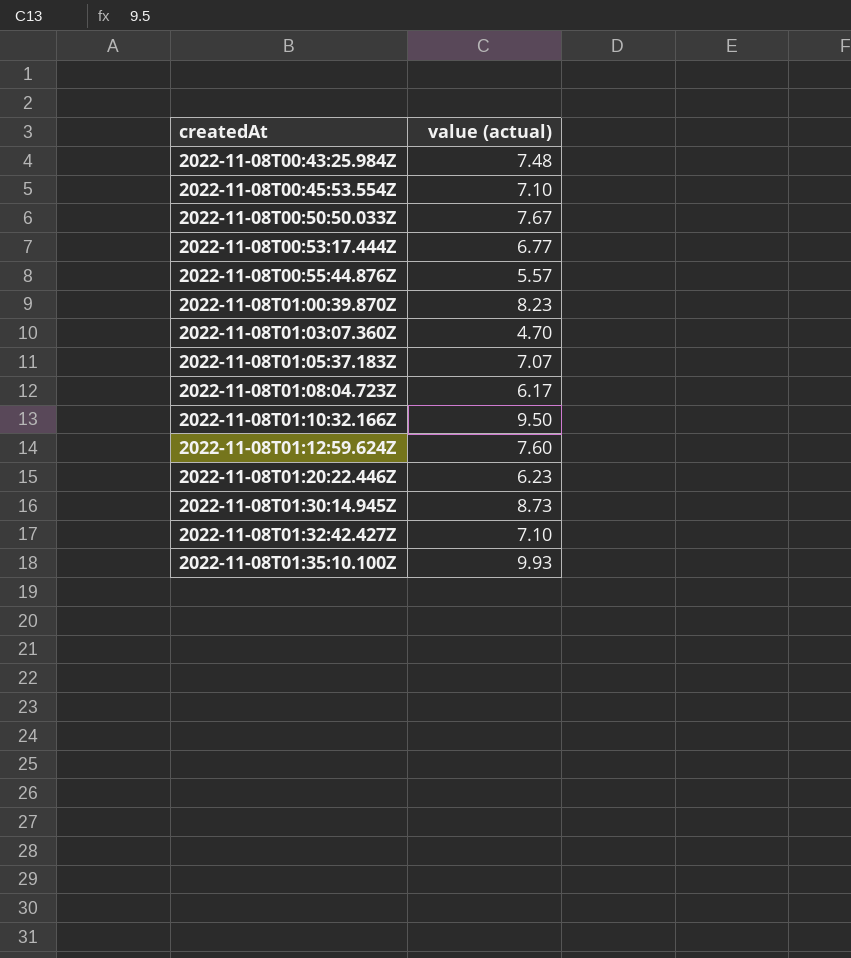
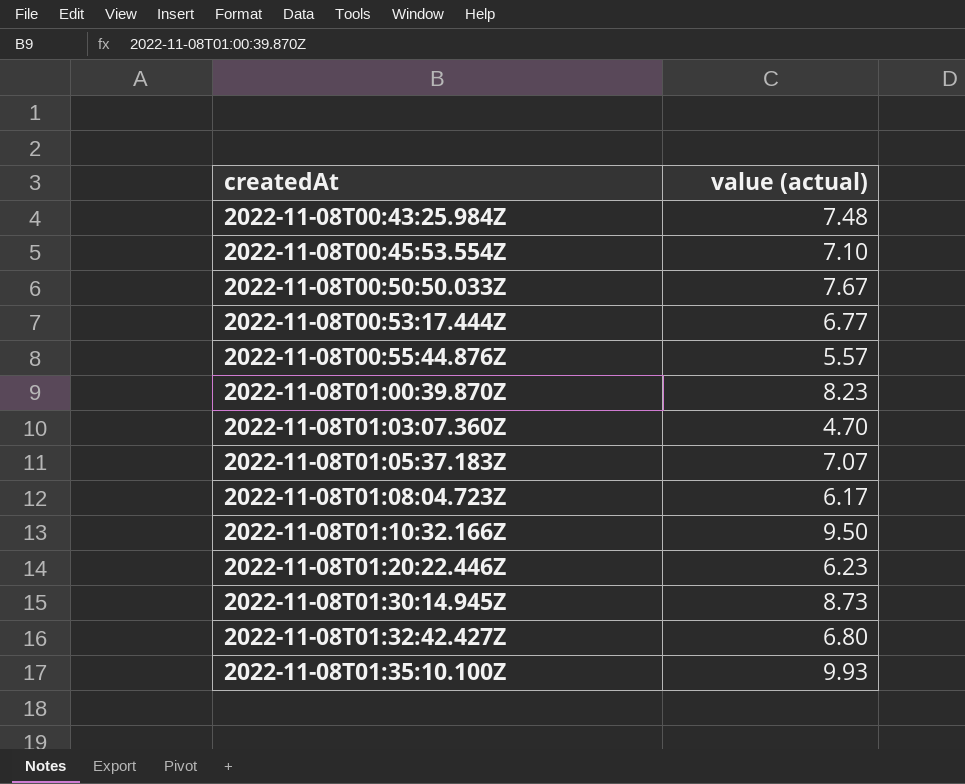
row 2022-11-08T01:12:59.624Z: 7.60 -> none
2022-11-08T01:32:42.427Z | value (actual): 7.10 -> 6.80

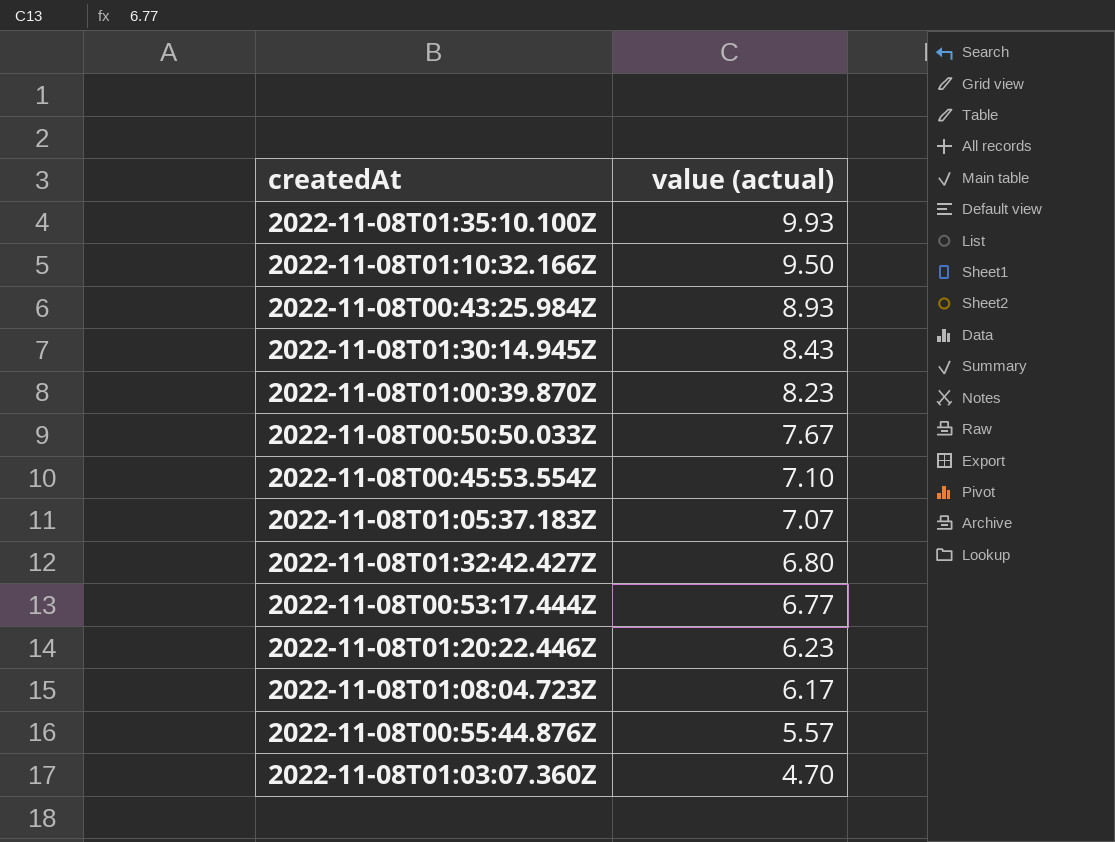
row order: createdAt ascending -> value (actual) descending
2022-11-08T00:43:25.984Z | value (actual): 7.48 -> 8.93
2022-11-08T01:30:14.945Z | value (actual): 8.73 -> 8.43

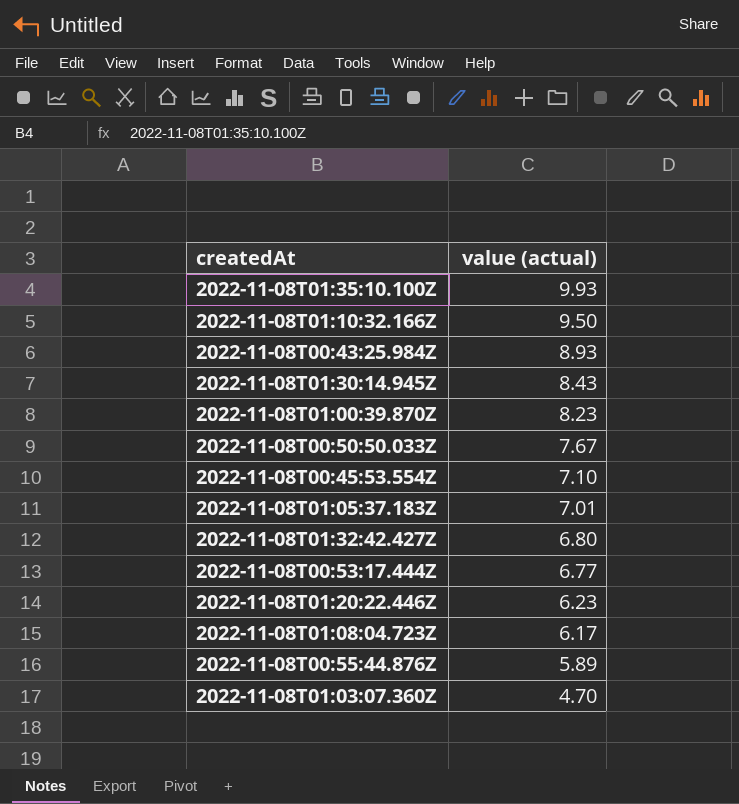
2022-11-08T01:05:37.183Z | value (actual): 7.07 -> 7.01
2022-11-08T00:55:44.876Z | value (actual): 5.57 -> 5.89

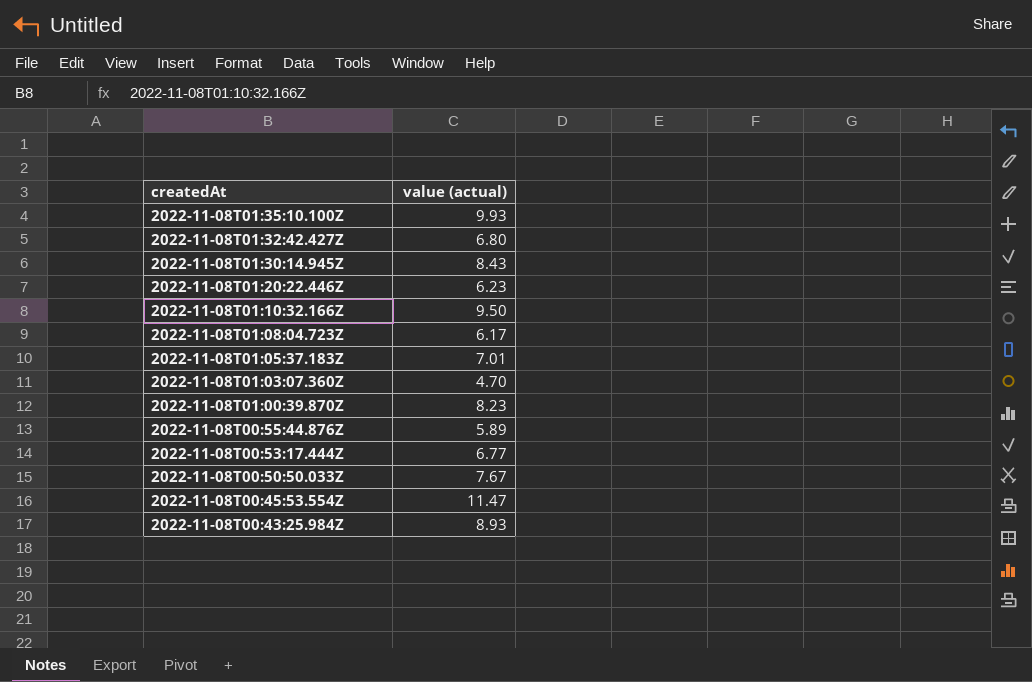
row order: value (actual) descending -> createdAt descending
2022-11-08T00:45:53.554Z | value (actual): 7.10 -> 11.47

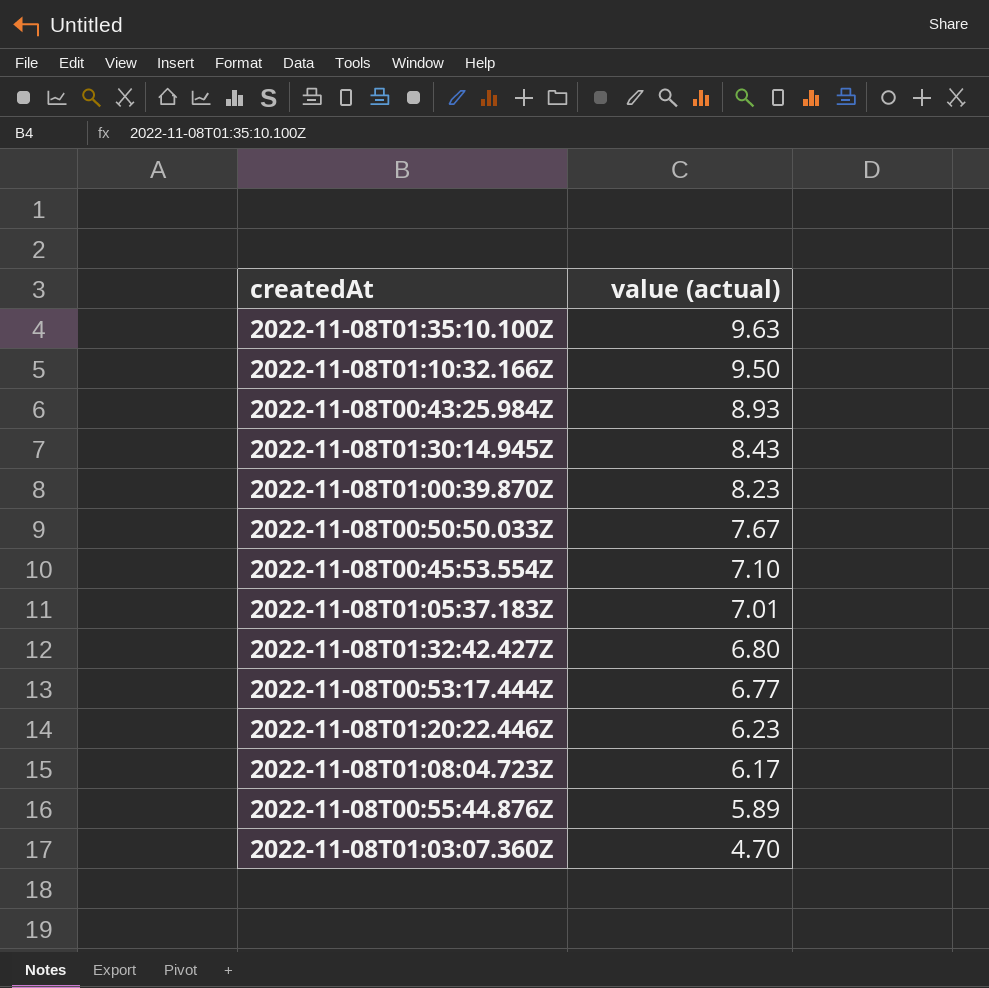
row order: createdAt descending -> value (actual) descending
2022-11-08T01:35:10.100Z | value (actual): 9.93 -> 9.63
2022-11-08T00:45:53.554Z | value (actual): 11.47 -> 7.10

